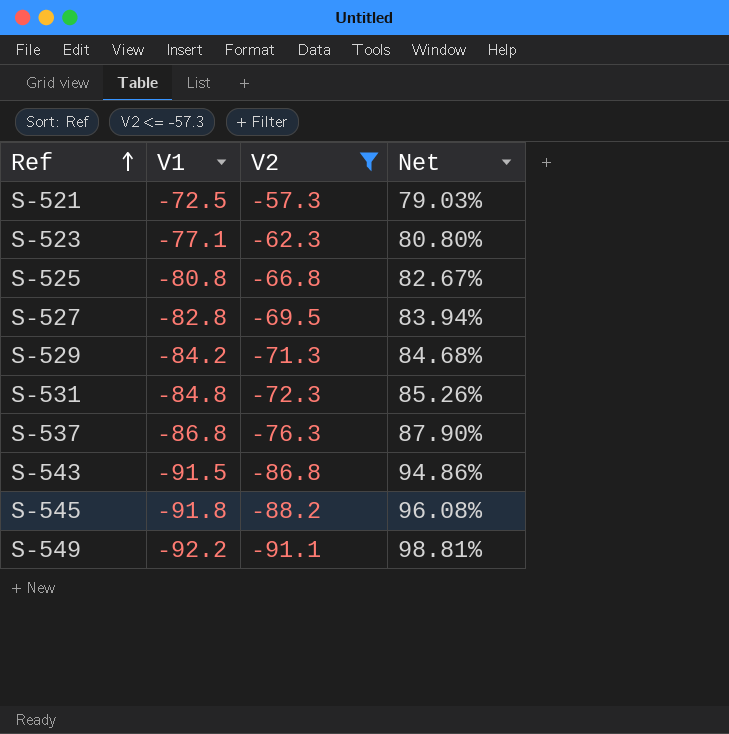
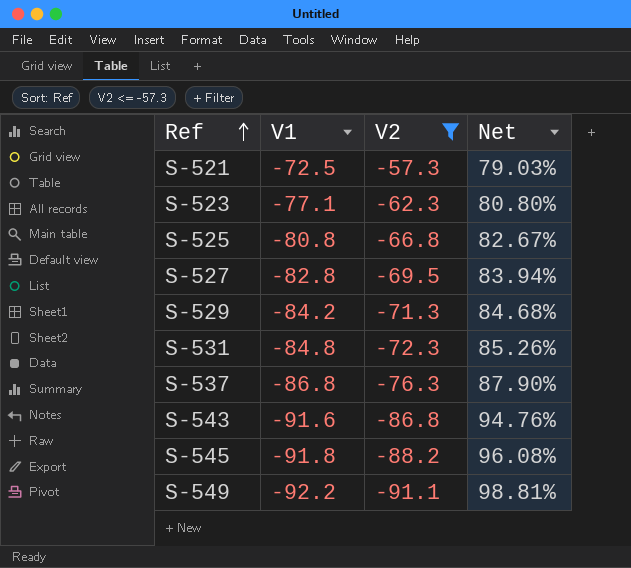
S-543 | V1: -91.5 -> -91.6
S-543 | Net: 94.86% -> 94.76%

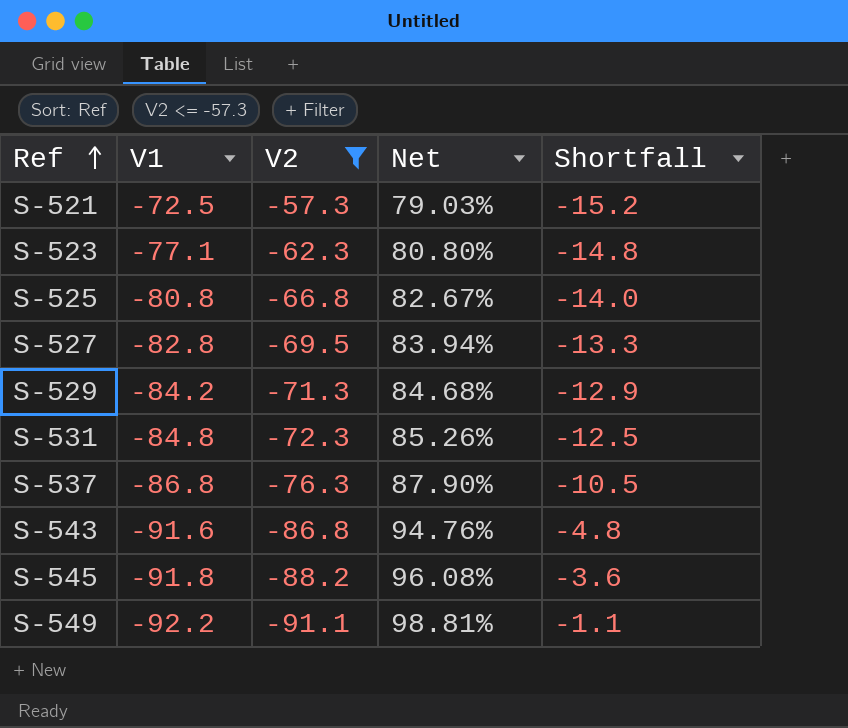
column Shortfall | formula: none -> [V1] - [V2]

